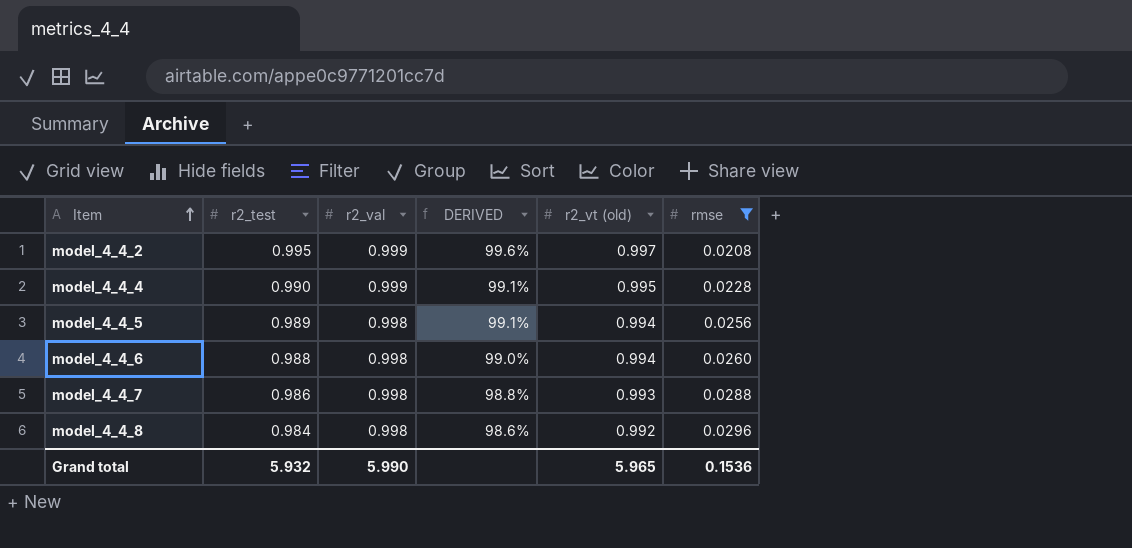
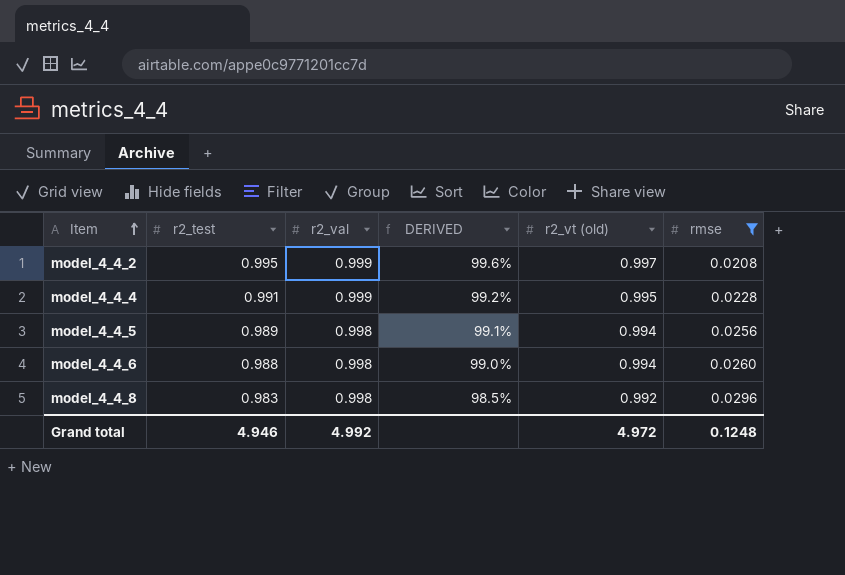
row model_4_4_7: 0.986 | 0.998 | 98.8% | 0.993 | 0.0288 -> none
model_4_4_4 | r2_test: 0.990 -> 0.991
model_4_4_4 | DERIVED: 99.1% -> 99.2%
model_4_4_8 | r2_test: 0.984 -> 0.983
model_4_4_8 | DERIVED: 98.6% -> 98.5%
Grand total | r2_test: 5.932 -> 4.946
Grand total | r2_val: 5.990 -> 4.992
Grand total | r2_vt (old): 5.965 -> 4.972
Grand total | rmse: 0.1536 -> 0.1248

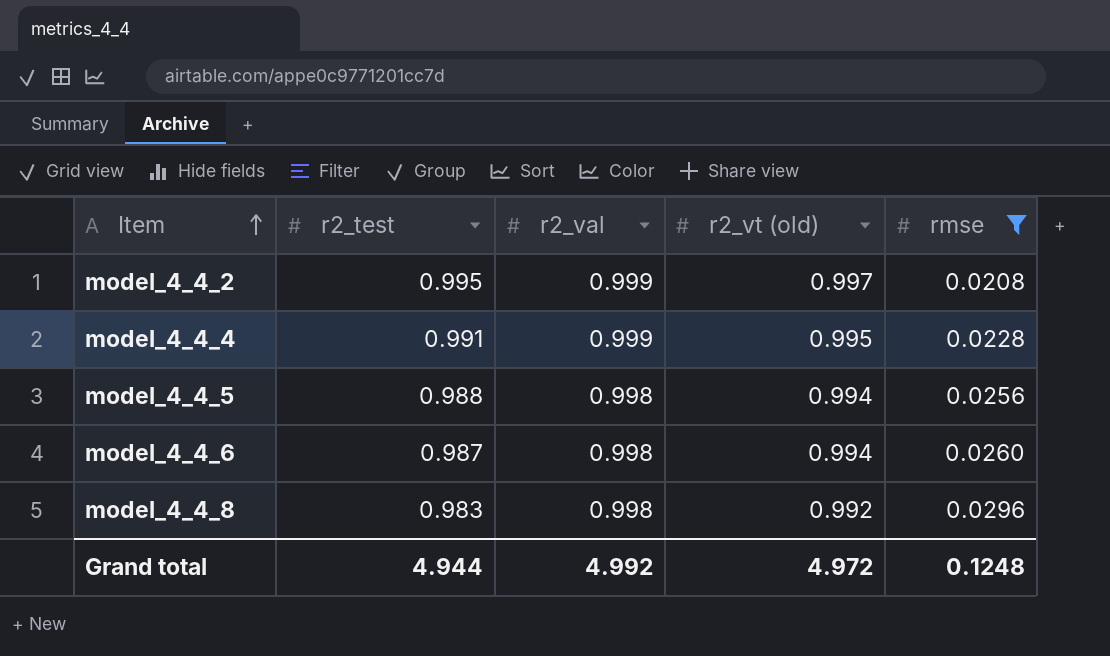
column DERIVED | formula: [r2_test] / [r2_val] -> none
model_4_4_5 | r2_test: 0.989 -> 0.988
model_4_4_6 | r2_test: 0.988 -> 0.987
Grand total | r2_test: 4.946 -> 4.944

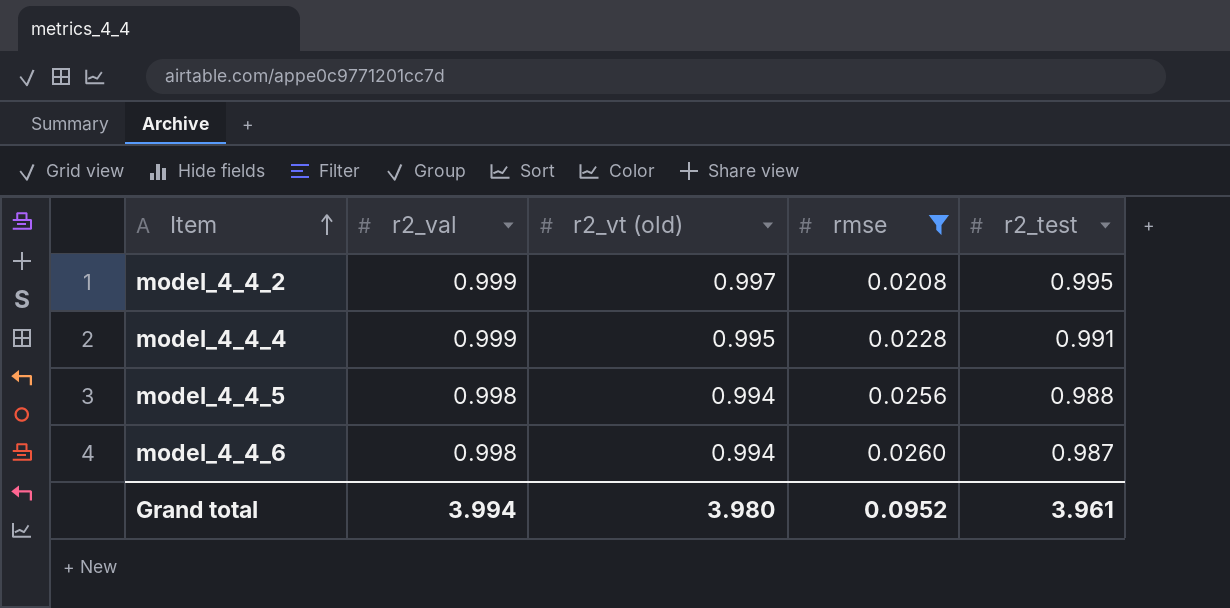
column r2_test | position: 2 -> 5
row model_4_4_8: 0.983 | 0.998 | 0.992 | 0.0296 -> none
Grand total | r2_val: 4.992 -> 3.994
Grand total | r2_vt (old): 4.972 -> 3.980
Grand total | rmse: 0.1248 -> 0.0952
Grand total | r2_test: 4.944 -> 3.961

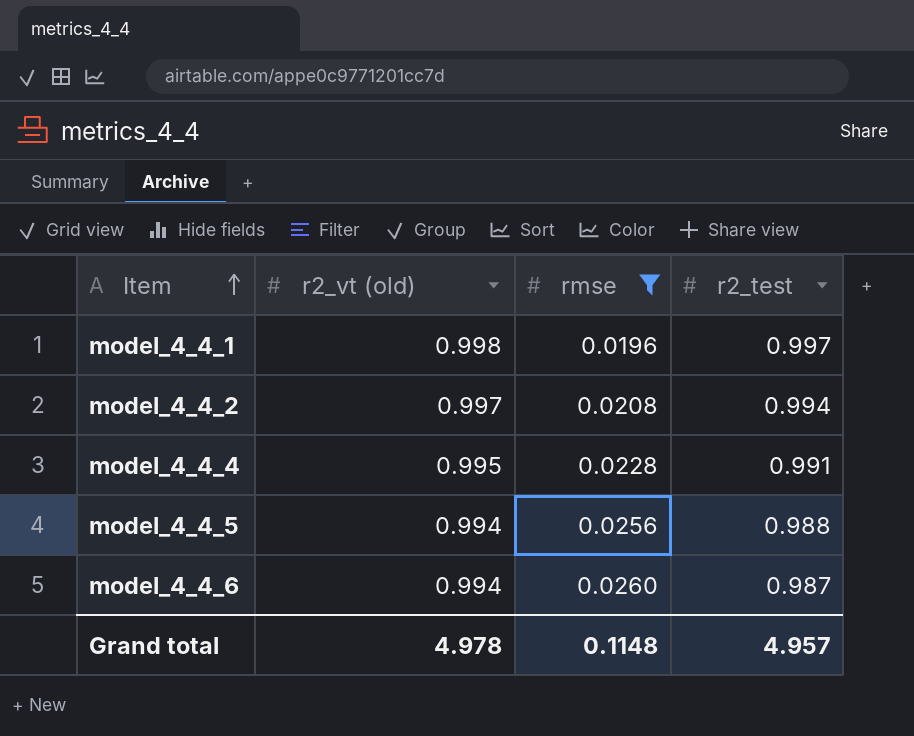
column r2_val | position: 2 -> none
row model_4_4_1: none -> 0.998 | 0.0196 | 0.997
model_4_4_2 | r2_test: 0.995 -> 0.994
Grand total | r2_vt (old): 3.980 -> 4.978
Grand total | rmse: 0.0952 -> 0.1148
Grand total | r2_test: 3.961 -> 4.957

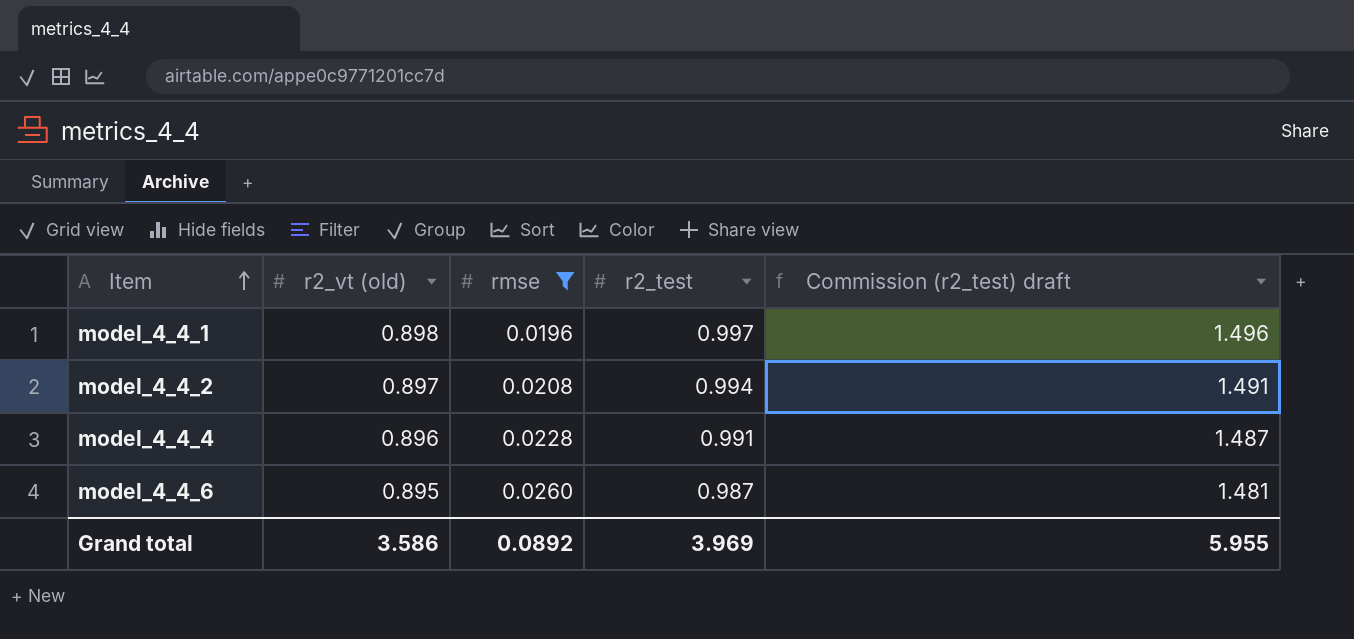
column Commission (r2_test) draft | formula: none -> [r2_test] * 1.5
row model_4_4_5: 0.994 | 0.0256 | 0.988 -> none
model_4_4_1 | r2_vt (old): 0.998 -> 0.898
model_4_4_2 | r2_vt (old): 0.997 -> 0.897
model_4_4_4 | r2_vt (old): 0.995 -> 0.896
model_4_4_6 | r2_vt (old): 0.994 -> 0.895
Grand total | r2_vt (old): 4.978 -> 3.586
Grand total | rmse: 0.1148 -> 0.0892
Grand total | r2_test: 4.957 -> 3.969

